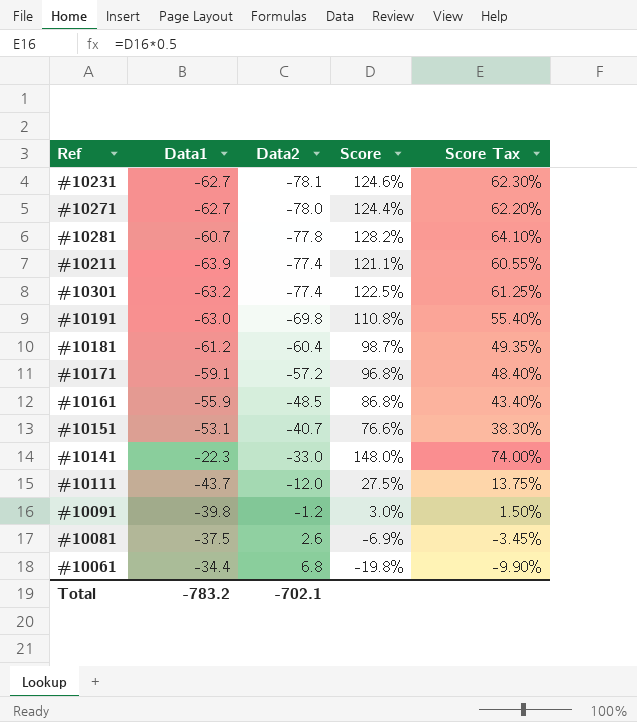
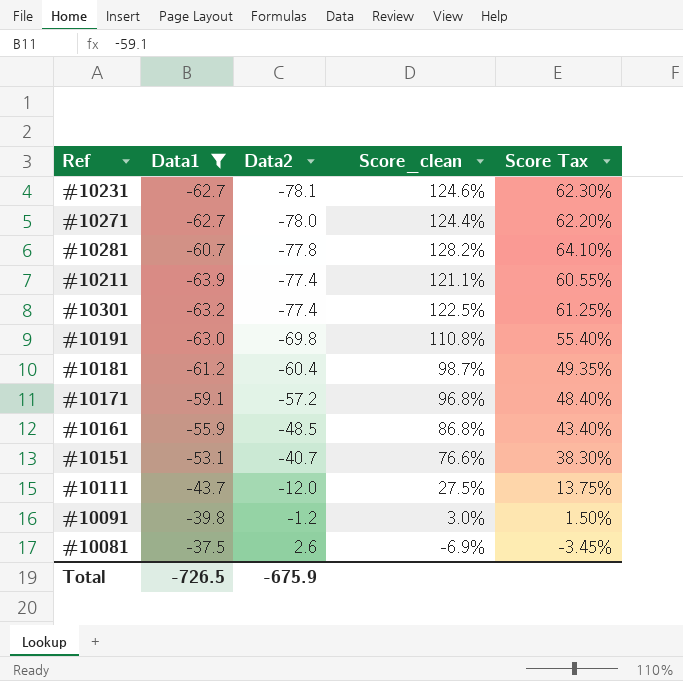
filter: none -> Data1 <= -37.5
column name: Score -> Score_clean
Total | Data1: -783.2 -> -726.5
Total | Data2: -702.1 -> -675.9

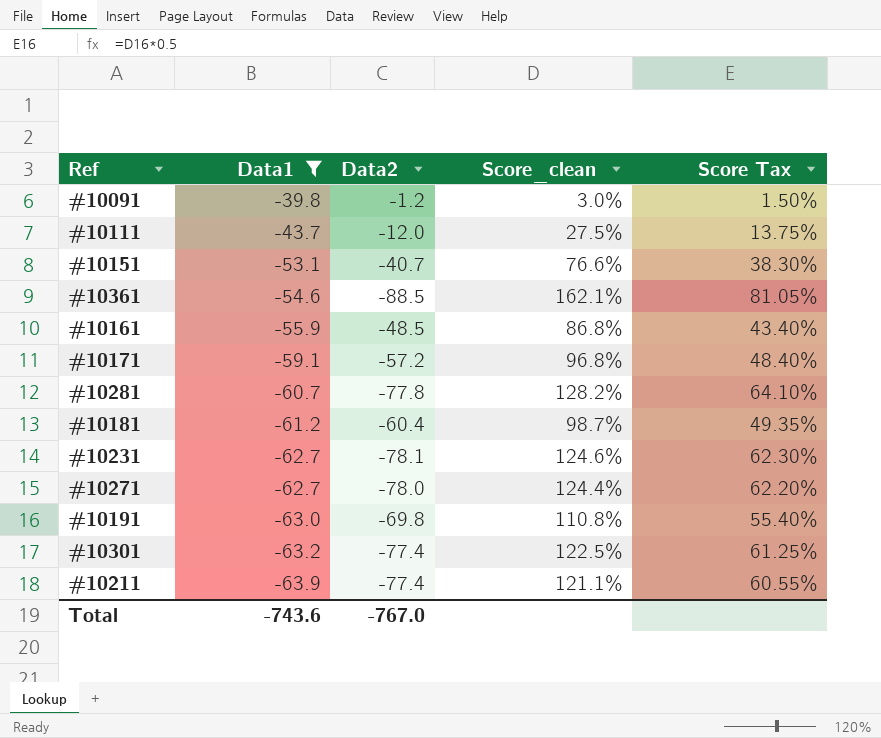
row order: Data2 ascending -> Data1 descending
row #10081: -37.5 | 2.6 | -6.9% | -3.45% -> none
row #10361: none -> -54.6 | -88.5 | 162.1% | 81.05%
Total | Data1: -726.5 -> -743.6
Total | Data2: -675.9 -> -767.0

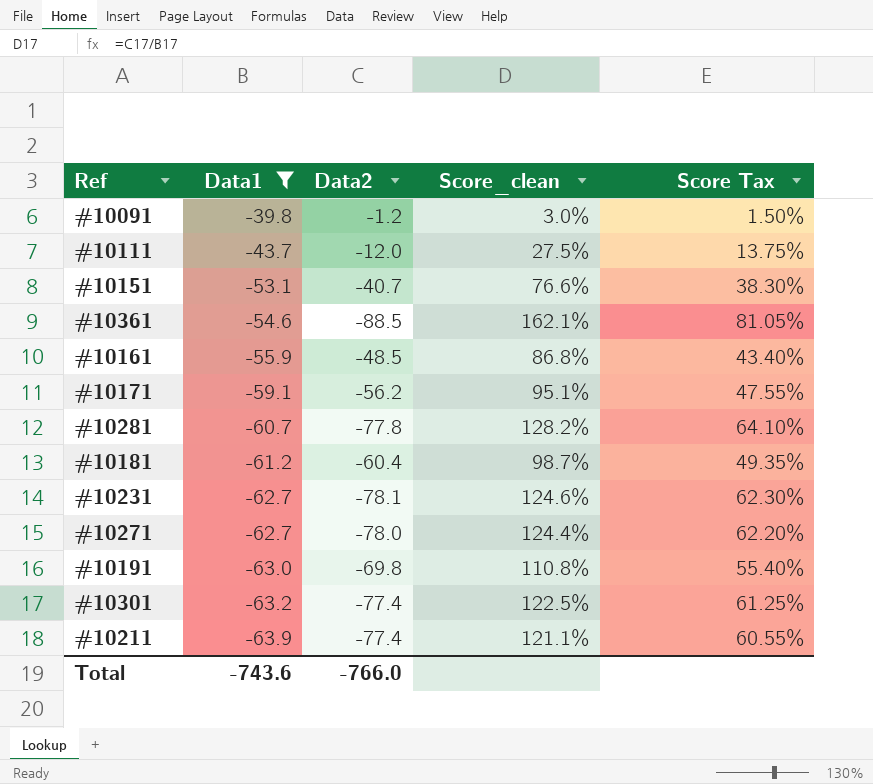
#10171 | Data2: -57.2 -> -56.2
#10171 | Score_clean: 96.8% -> 95.1%
#10171 | Score Tax: 48.40% -> 47.55%
Total | Data2: -767.0 -> -766.0

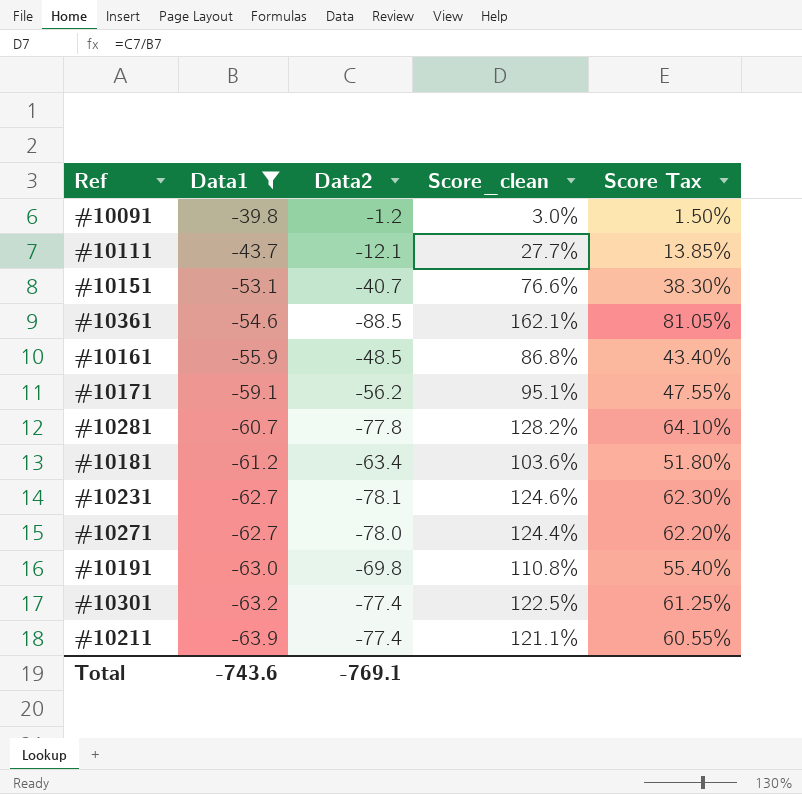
#10111 | Data2: -12.0 -> -12.1
#10111 | Score_clean: 27.5% -> 27.7%
#10111 | Score Tax: 13.75% -> 13.85%
#10181 | Data2: -60.4 -> -63.4
#10181 | Score_clean: 98.7% -> 103.6%
#10181 | Score Tax: 49.35% -> 51.80%
Total | Data2: -766.0 -> -769.1

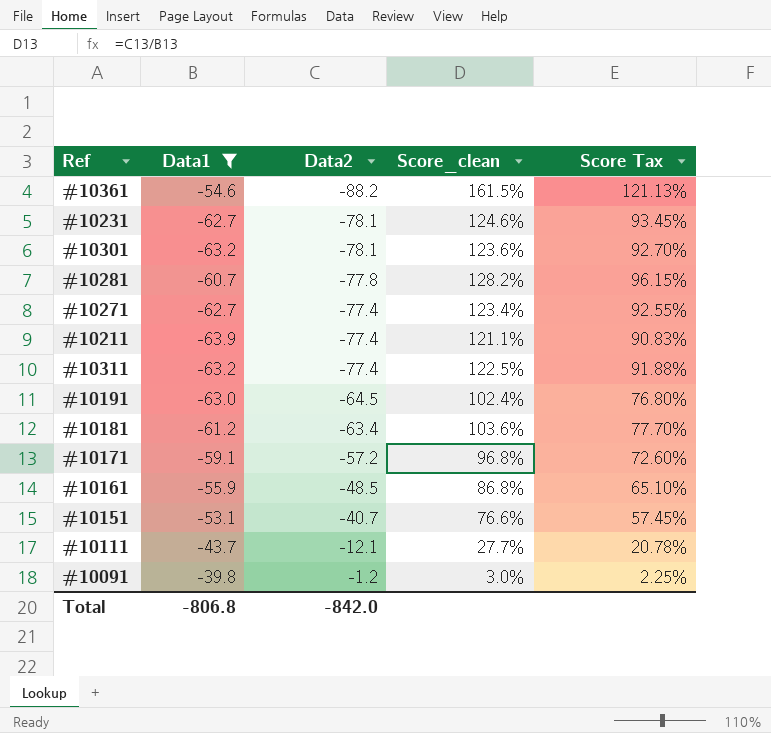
row order: Data1 descending -> Data2 ascending
column Score Tax | formula: [Score_clean] * 0.5 -> [Score_clean] * 0.75
#10361 | Data2: -88.5 -> -88.2
#10361 | Score_clean: 162.1% -> 161.5%
#10301 | Data2: -77.4 -> -78.1
#10301 | Score_clean: 122.5% -> 123.6%
#10271 | Data2: -78.0 -> -77.4
#10271 | Score_clean: 124.4% -> 123.4%
row #10311: none -> -63.2 | -77.4 | 122.5% | 91.88%
#10191 | Data2: -69.8 -> -64.5
#10191 | Score_clean: 110.8% -> 102.4%
#10171 | Data2: -56.2 -> -57.2
#10171 | Score_clean: 95.1% -> 96.8%
Total | Data1: -743.6 -> -806.8
Total | Data2: -769.1 -> -842.0

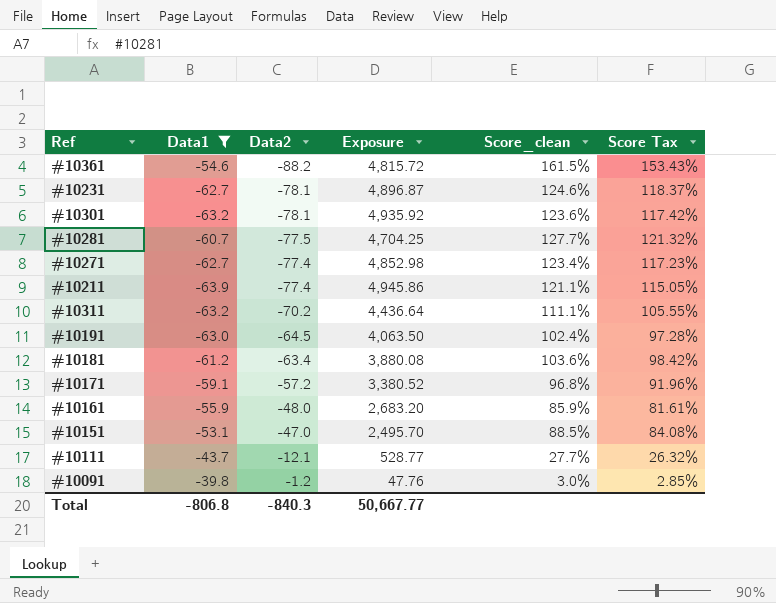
column Exposure | formula: none -> [Data1] * [Data2]
column Score Tax | formula: [Score_clean] * 0.75 -> [Score_clean] * 0.95
#10281 | Data2: -77.8 -> -77.5
#10281 | Score_clean: 128.2% -> 127.7%
#10311 | Data2: -77.4 -> -70.2
#10311 | Score_clean: 122.5% -> 111.1%
#10161 | Data2: -48.5 -> -48.0
#10161 | Score_clean: 86.8% -> 85.9%
#10151 | Data2: -40.7 -> -47.0
#10151 | Score_clean: 76.6% -> 88.5%
Total | Data2: -842.0 -> -840.3

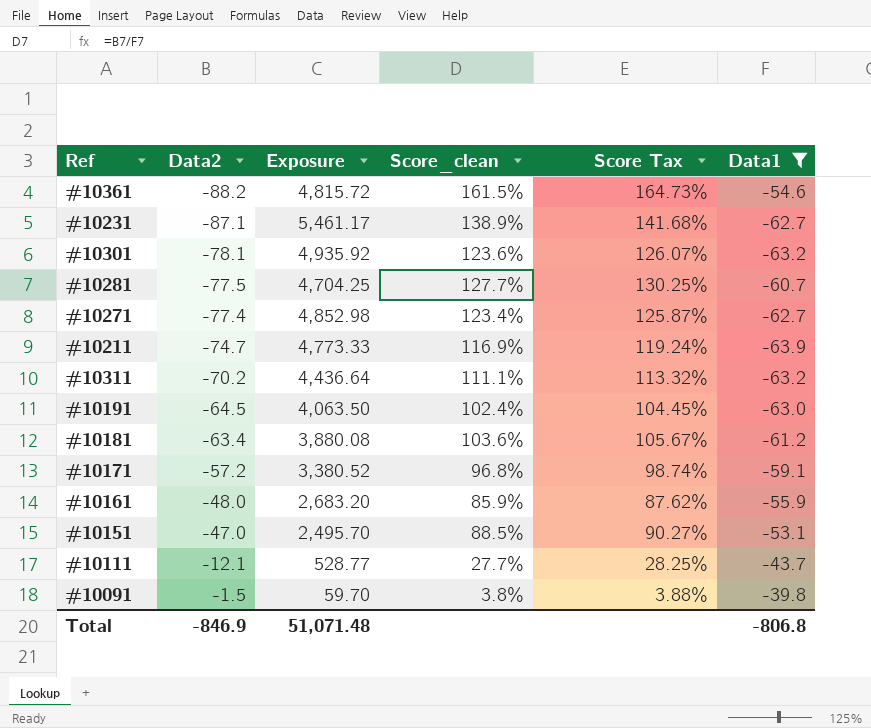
column Score Tax | formula: [Score_clean] * 0.95 -> [Score_clean] * 1.02
column Data1 | position: 2 -> 6
#10231 | Data2: -78.1 -> -87.1
#10231 | Exposure: 4,896.87 -> 5,461.17
#10231 | Score_clean: 124.6% -> 138.9%
#10211 | Data2: -77.4 -> -74.7
#10211 | Exposure: 4,945.86 -> 4,773.33
#10211 | Score_clean: 121.1% -> 116.9%
#10091 | Data2: -1.2 -> -1.5
#10091 | Exposure: 47.76 -> 59.70
#10091 | Score_clean: 3.0% -> 3.8%
Total | Data2: -840.3 -> -846.9
Total | Exposure: 50,667.77 -> 51,071.48

